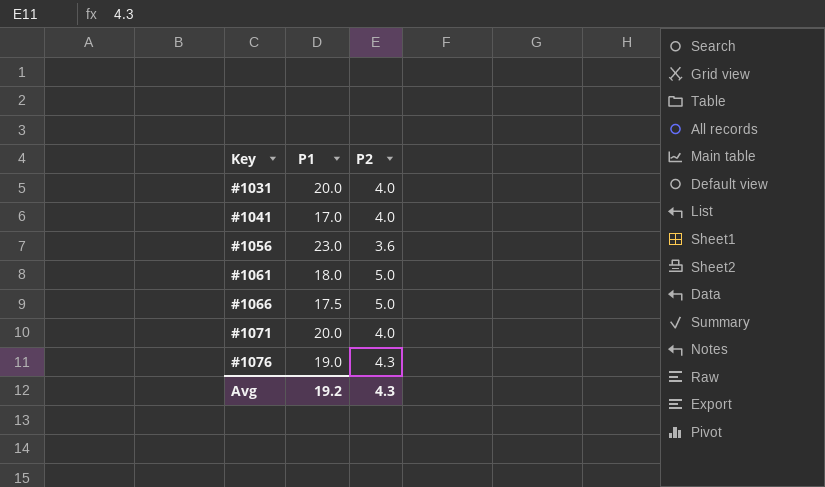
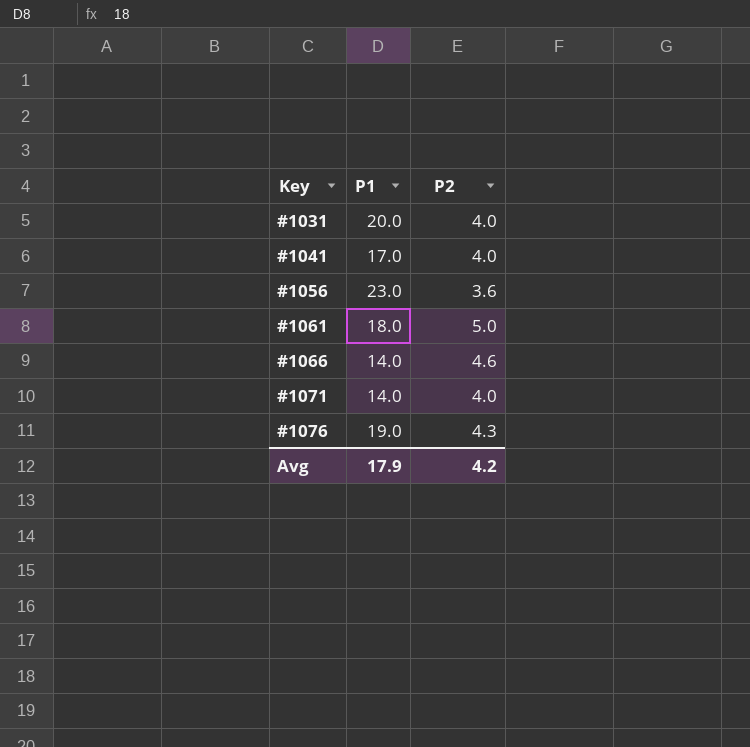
#1066 | P1: 17.5 -> 14.0
#1066 | P2: 5.0 -> 4.6
#1071 | P1: 20.0 -> 14.0
Avg | P1: 19.2 -> 17.9
Avg | P2: 4.3 -> 4.2

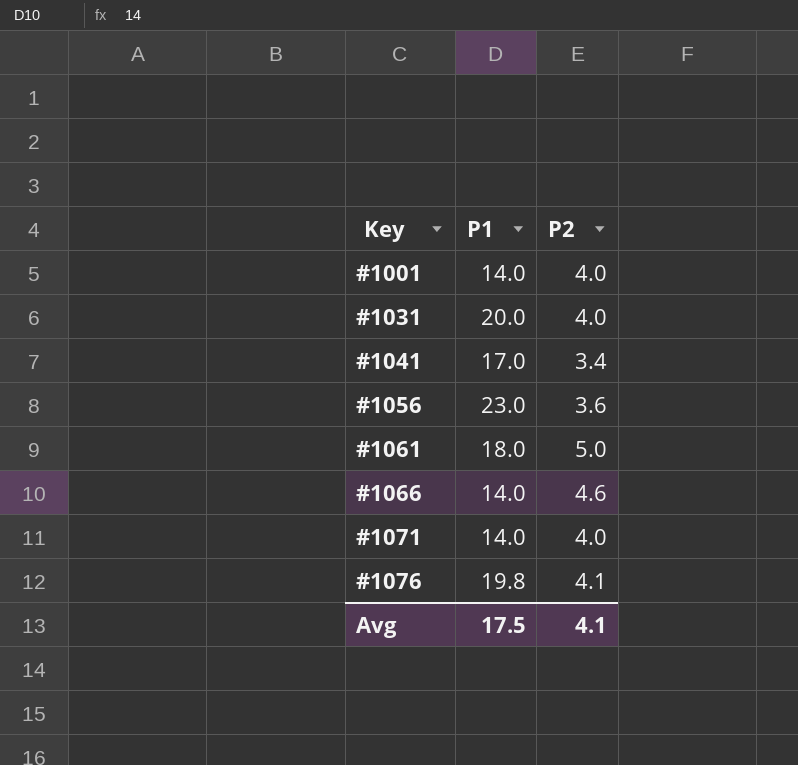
row #1001: none -> 14.0 | 4.0
#1041 | P2: 4.0 -> 3.4
#1076 | P1: 19.0 -> 19.8
#1076 | P2: 4.3 -> 4.1
Avg | P1: 17.9 -> 17.5
Avg | P2: 4.2 -> 4.1

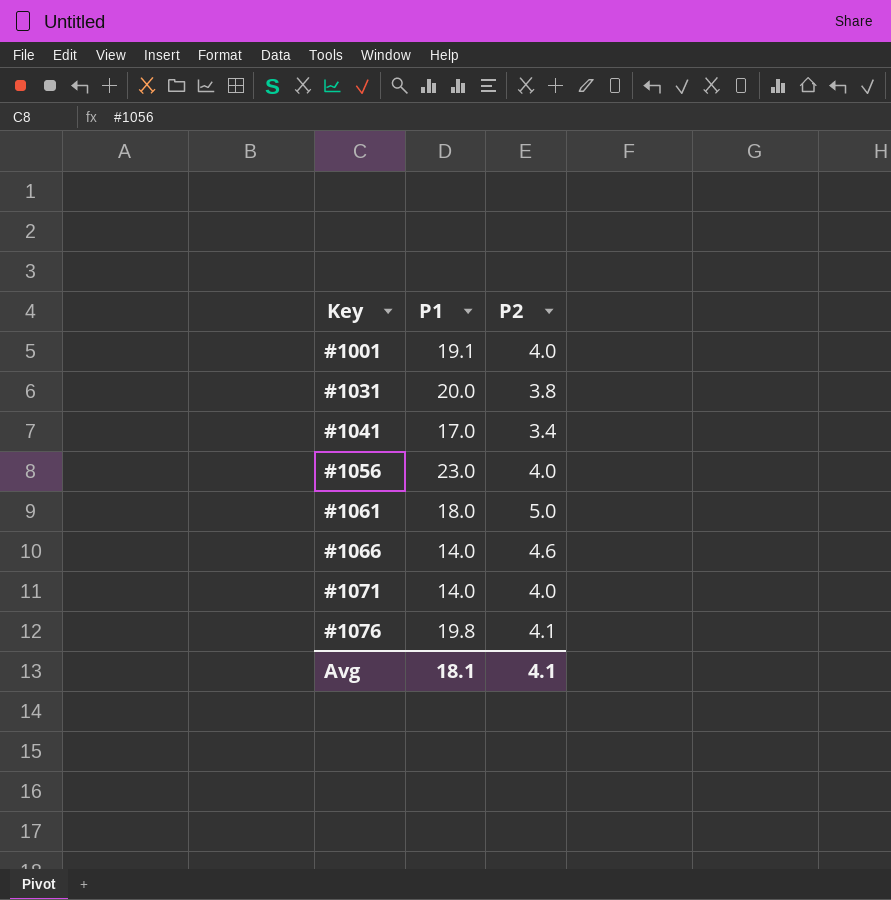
#1001 | P1: 14.0 -> 19.1
#1031 | P2: 4.0 -> 3.8
#1056 | P2: 3.6 -> 4.0
Avg | P1: 17.5 -> 18.1

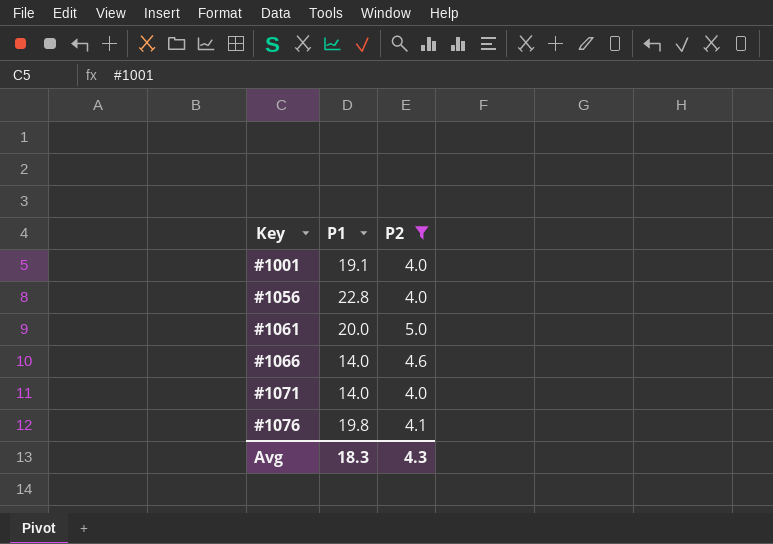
filter: none -> P2 >= 4.0
#1056 | P1: 23.0 -> 22.8
#1061 | P1: 18.0 -> 20.0
Avg | P1: 18.1 -> 18.3
Avg | P2: 4.1 -> 4.3

